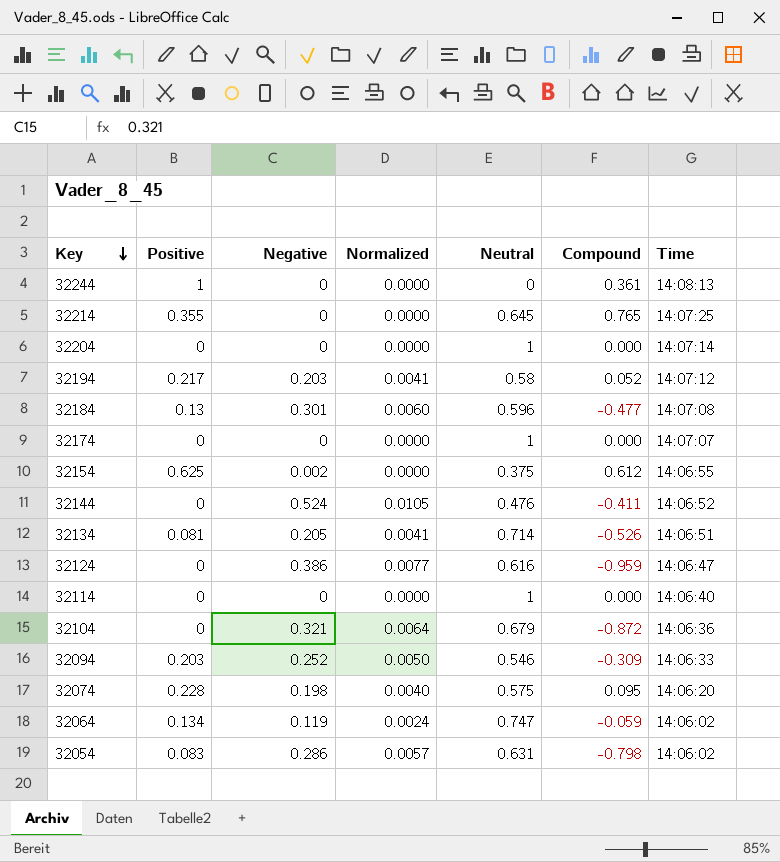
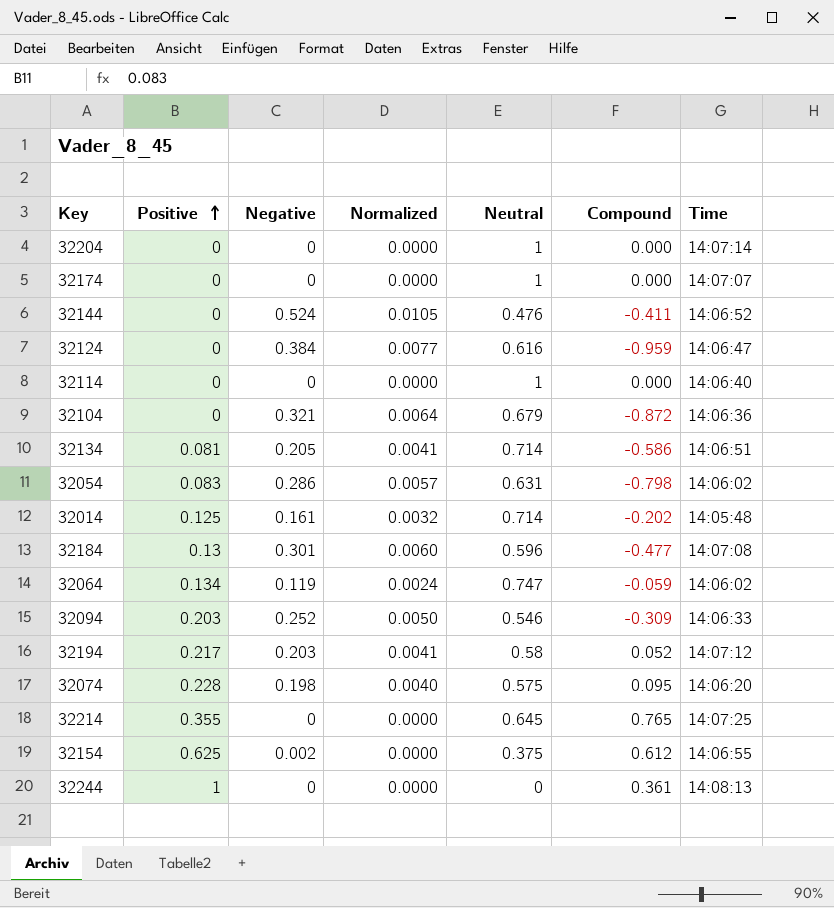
row order: Key descending -> Positive ascending
32124 | Negative: 0.386 -> 0.384
32134 | Compound: -0.526 -> -0.586
row 32014: none -> 0.125 | 0.161 | 0.0032 | 0.714 | -0.202 | 14:05:48

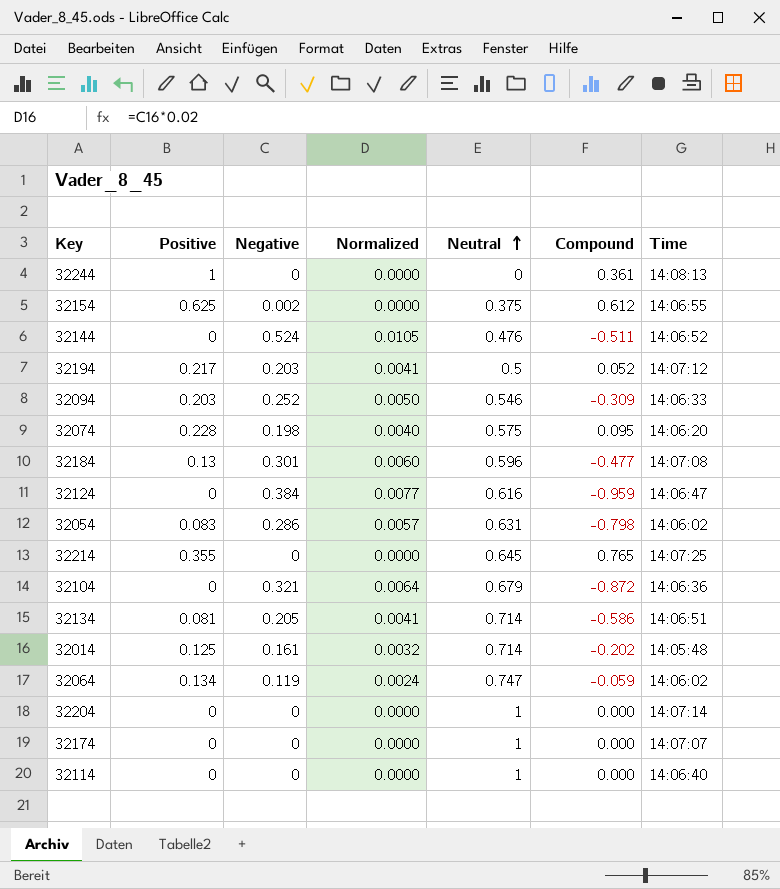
row order: Positive ascending -> Neutral ascending
32144 | Compound: -0.411 -> -0.511
32194 | Neutral: 0.58 -> 0.5

